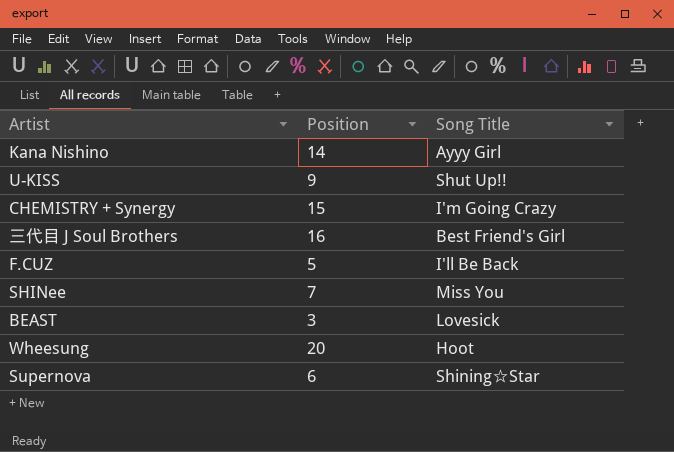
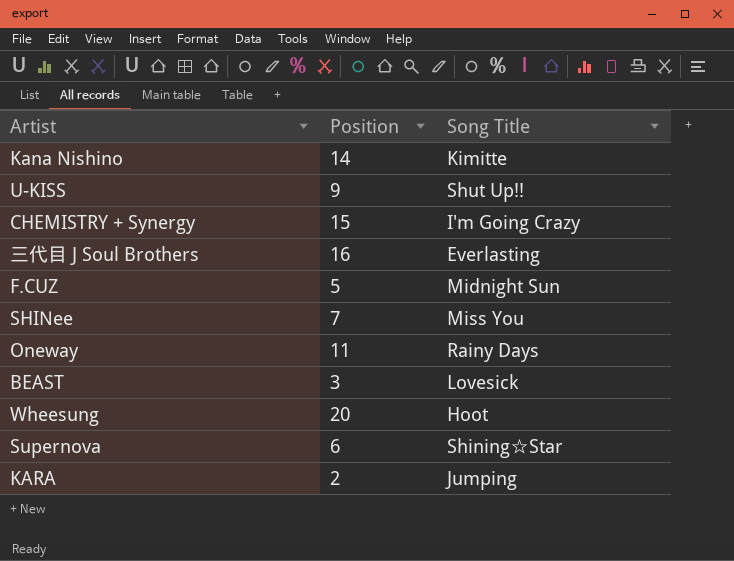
Kana Nishino | Song Title: Ayyy Girl -> Kimitte
三代目 J Soul Brothers | Song Title: Best Friend's Girl -> Everlasting
F.CUZ | Song Title: I'll Be Back -> Midnight Sun
row Oneway: none -> 11 | Rainy Days
row KARA: none -> 2 | Jumping

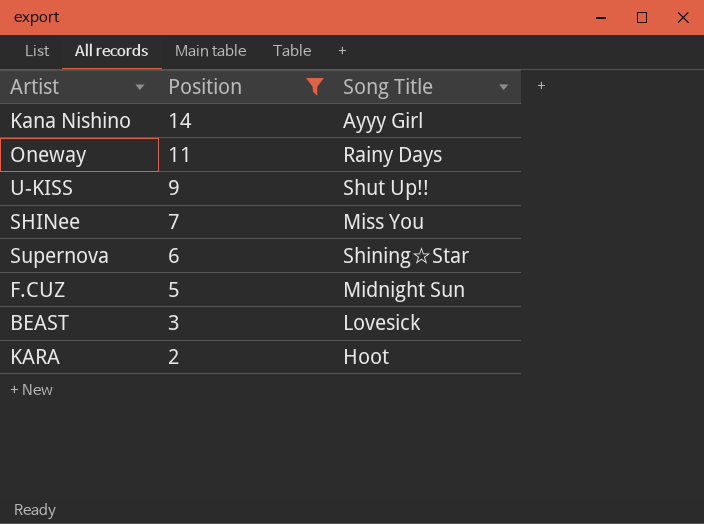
filter: none -> Position <= 14
row order: none -> Position descending
Kana Nishino | Song Title: Kimitte -> Ayyy Girl
KARA | Song Title: Jumping -> Hoot

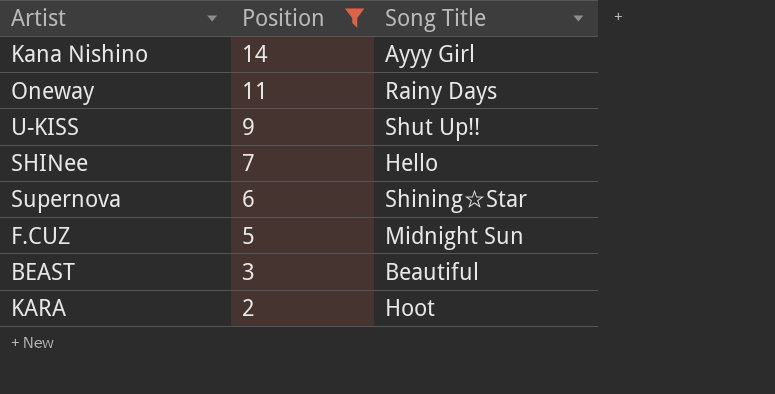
SHINee | Song Title: Miss You -> Hello
BEAST | Song Title: Lovesick -> Beautiful

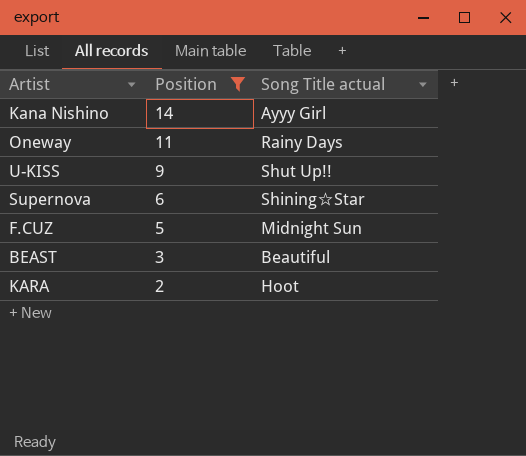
column name: Song Title -> Song Title actual
row SHINee: 7 | Hello -> none

